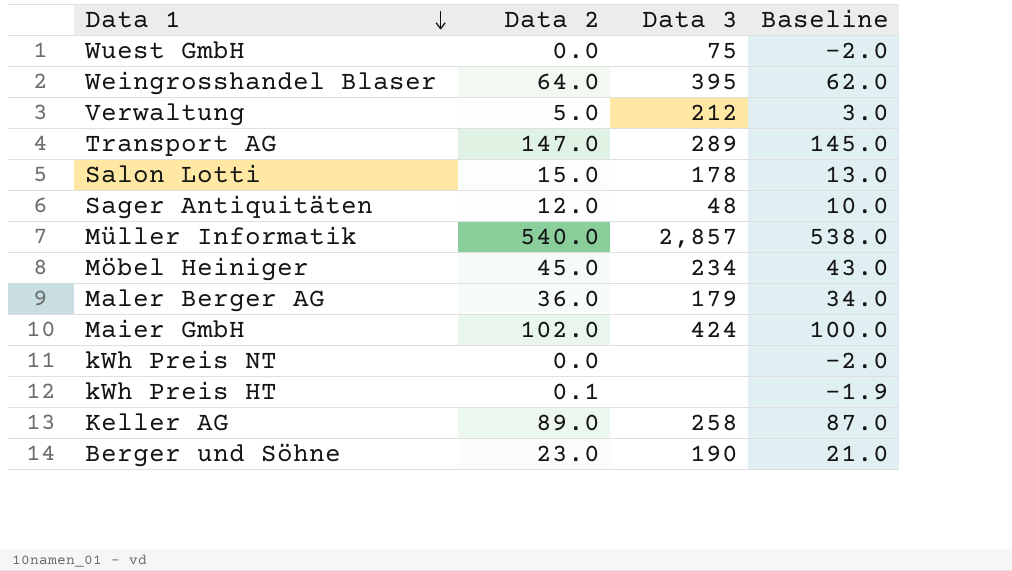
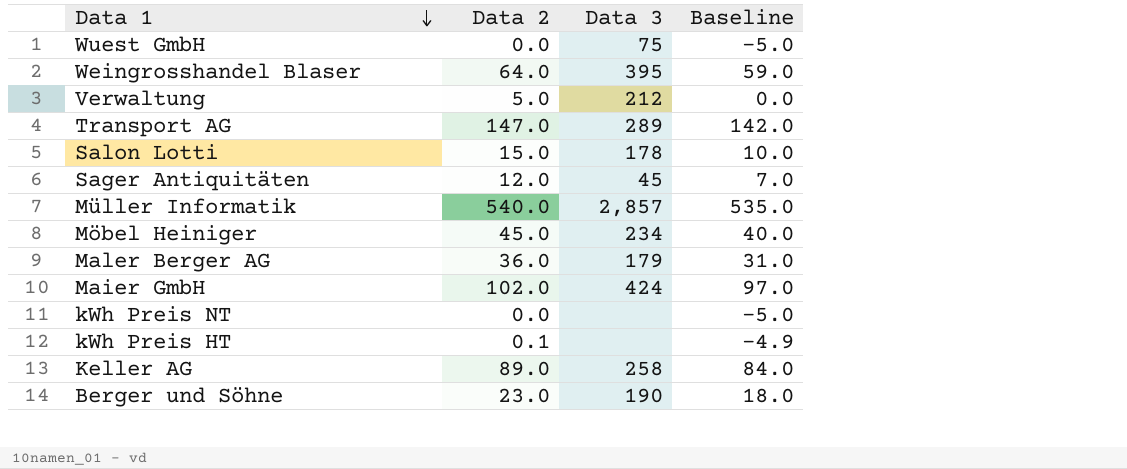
column Baseline | formula: [Data 2] - 2 -> [Data 2] - 5
Sager Antiquitäten | Data 3: 48 -> 45

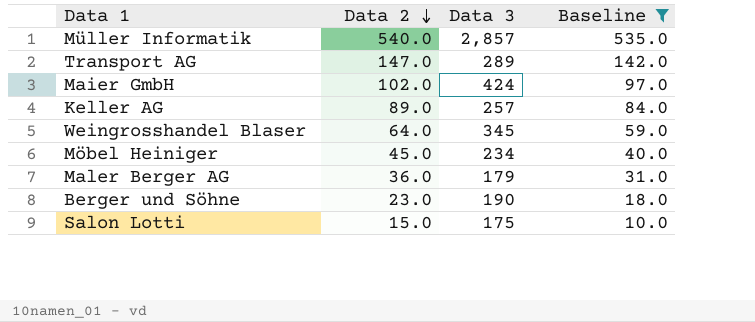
filter: none -> Baseline >= 10.0
row order: Data 1 descending -> Data 2 descending
Keller AG | Data 3: 258 -> 257
Weingrosshandel Blaser | Data 3: 395 -> 345
Salon Lotti | Data 3: 178 -> 175

